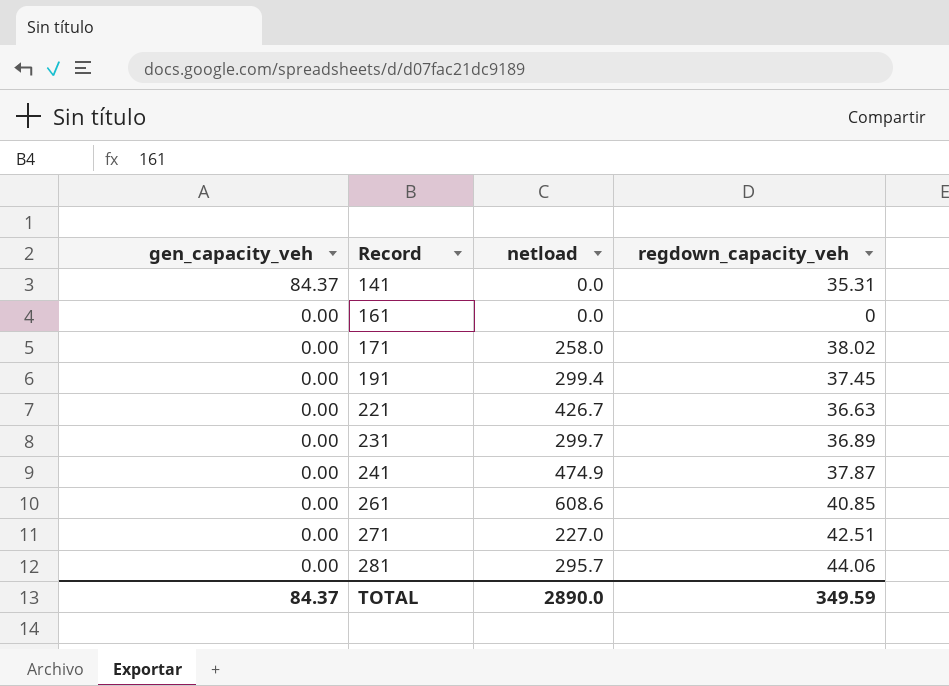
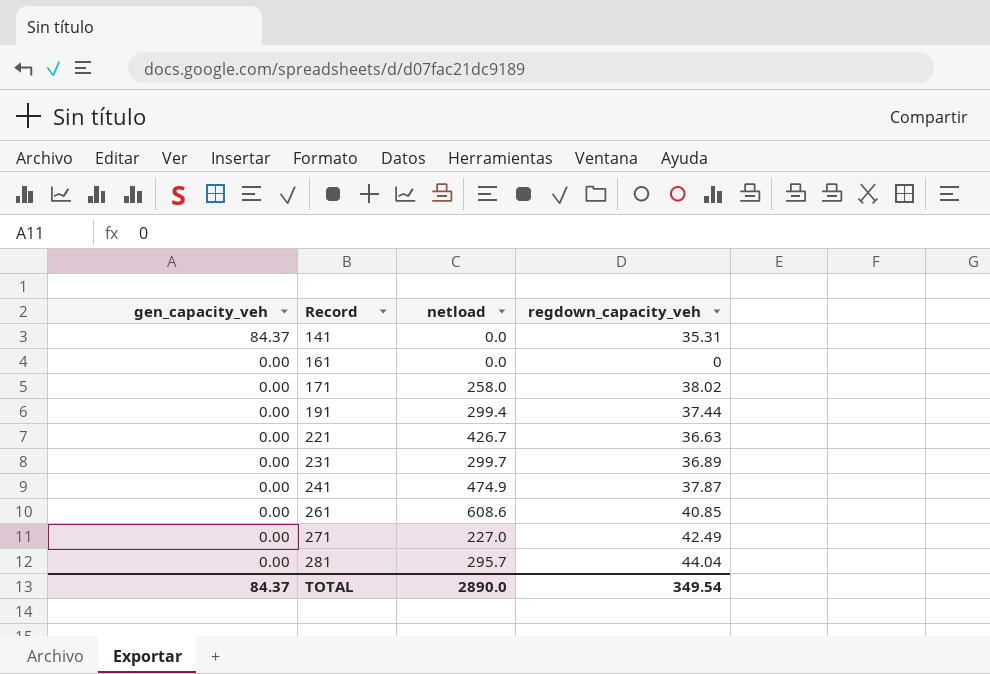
191 | regdown_capacity_veh: 37.45 -> 37.44
271 | regdown_capacity_veh: 42.51 -> 42.49
281 | regdown_capacity_veh: 44.06 -> 44.04
TOTAL | regdown_capacity_veh: 349.59 -> 349.54

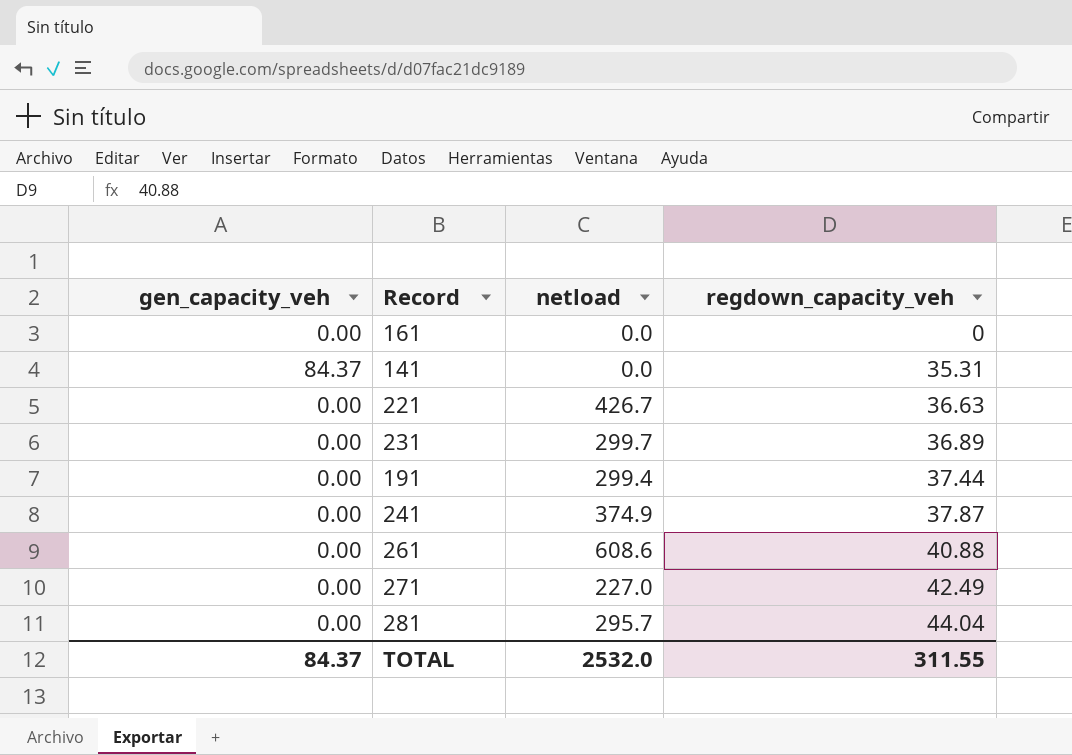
row order: gen_capacity_veh descending -> regdown_capacity_veh ascending
row 171: 0.00 | 258.0 | 38.02 -> none
241 | netload: 474.9 -> 374.9
261 | regdown_capacity_veh: 40.85 -> 40.88
TOTAL | netload: 2890.0 -> 2532.0
TOTAL | regdown_capacity_veh: 349.54 -> 311.55

